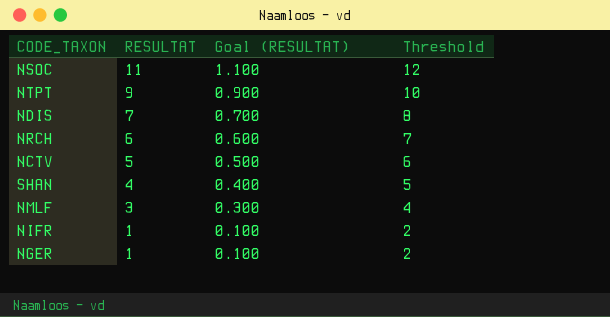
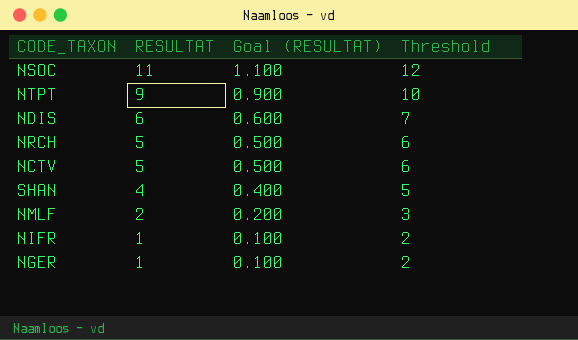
NDIS | RESULTAT: 7 -> 6
NDIS | Goal (RESULTAT): 0.700 -> 0.600
NDIS | Threshold: 8 -> 7
NRCH | RESULTAT: 6 -> 5
NRCH | Goal (RESULTAT): 0.600 -> 0.500
NRCH | Threshold: 7 -> 6
NMLF | RESULTAT: 3 -> 2
NMLF | Goal (RESULTAT): 0.300 -> 0.200
NMLF | Threshold: 4 -> 3

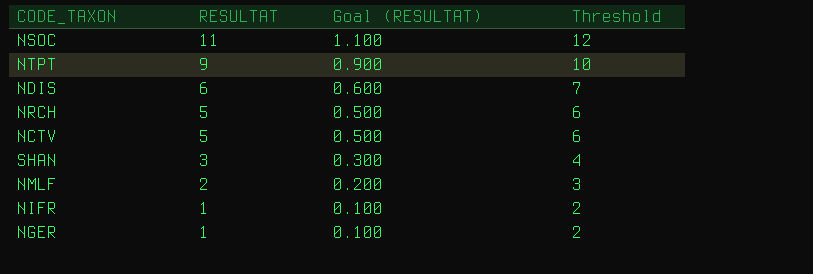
SHAN | RESULTAT: 4 -> 3
SHAN | Goal (RESULTAT): 0.400 -> 0.300
SHAN | Threshold: 5 -> 4

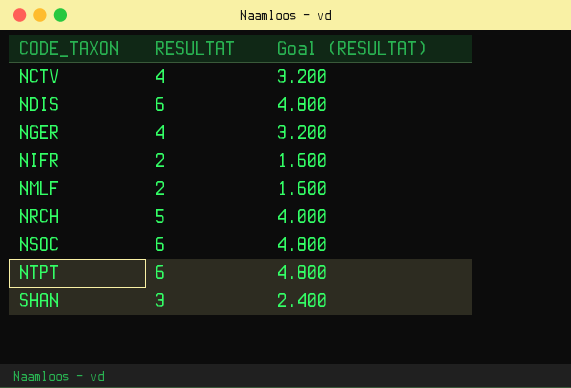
row order: RESULTAT descending -> CODE_TAXON ascending
column Threshold | formula: [RESULTAT] + 1 -> none
column Goal (RESULTAT) | formula: [RESULTAT] * 0.1 -> [RESULTAT] * 0.8
NCTV | RESULTAT: 5 -> 4
NGER | RESULTAT: 1 -> 4
NIFR | RESULTAT: 1 -> 2
NSOC | RESULTAT: 11 -> 6
NTPT | RESULTAT: 9 -> 6

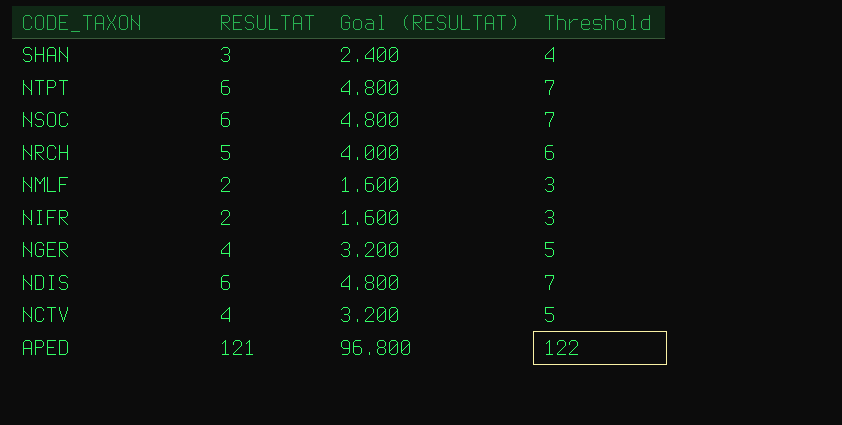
row order: CODE_TAXON ascending -> CODE_TAXON descending
column Threshold | formula: none -> [RESULTAT] + 1
row APED: none -> 121 | 96.800 | 122

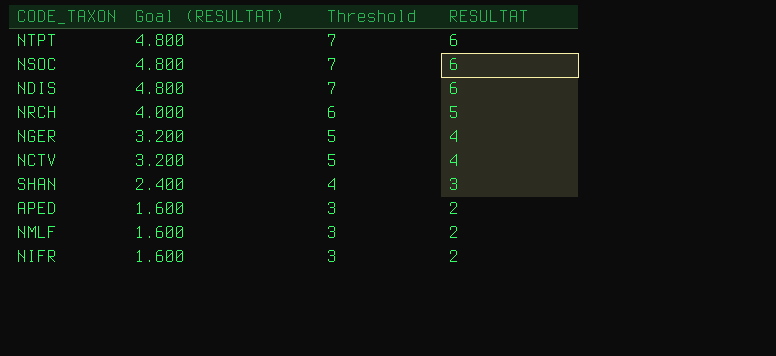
row order: CODE_TAXON descending -> Goal (RESULTAT) descending
column RESULTAT | position: 2 -> 4
APED | Goal (RESULTAT): 96.800 -> 1.600
APED | Threshold: 122 -> 3
APED | RESULTAT: 121 -> 2

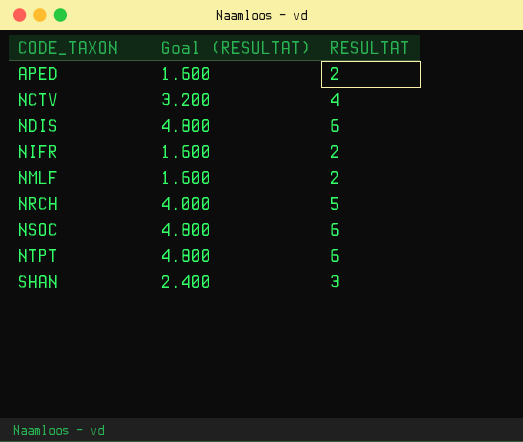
row order: Goal (RESULTAT) descending -> CODE_TAXON ascending
column Threshold | formula: [RESULTAT] + 1 -> none
row NGER: 3.200 | 5 | 4 -> none

